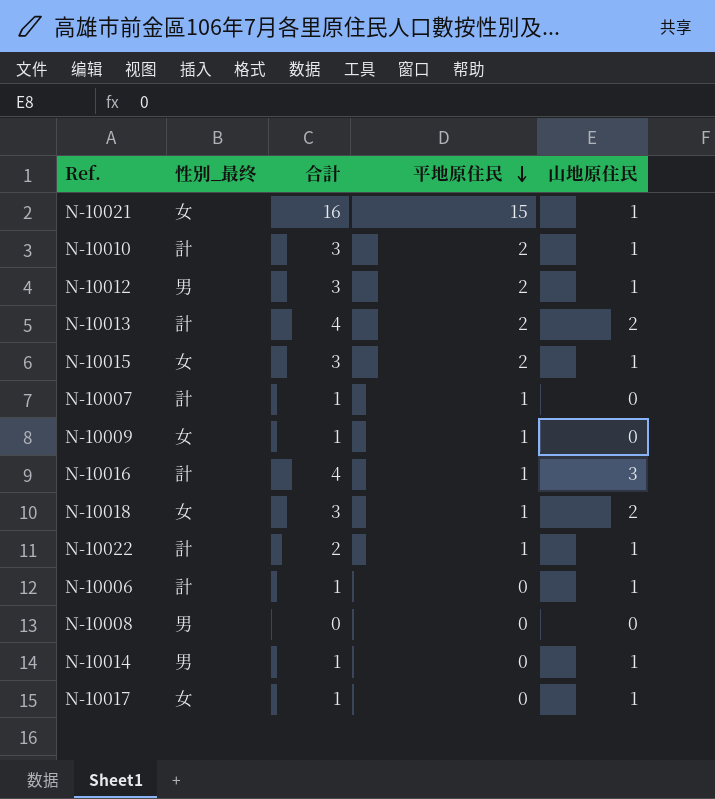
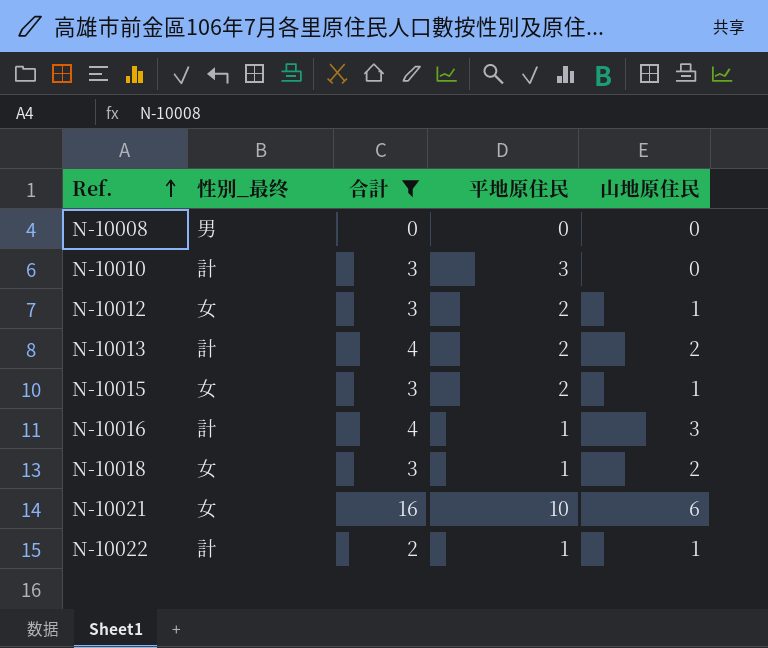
filter: none -> 合計 != 1
row order: 平地原住民 descending -> Ref. ascending
N-10010 | 平地原住民: 2 -> 3
N-10010 | 山地原住民: 1 -> 0
N-10012 | 性別_最终: 男 -> 女
N-10021 | 平地原住民: 15 -> 10
N-10021 | 山地原住民: 1 -> 6

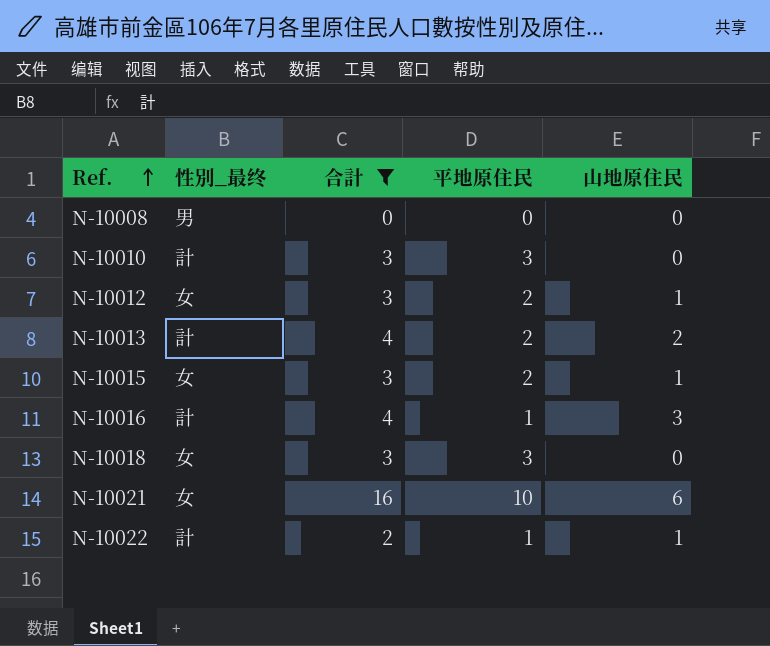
N-10018 | 平地原住民: 1 -> 3
N-10018 | 山地原住民: 2 -> 0

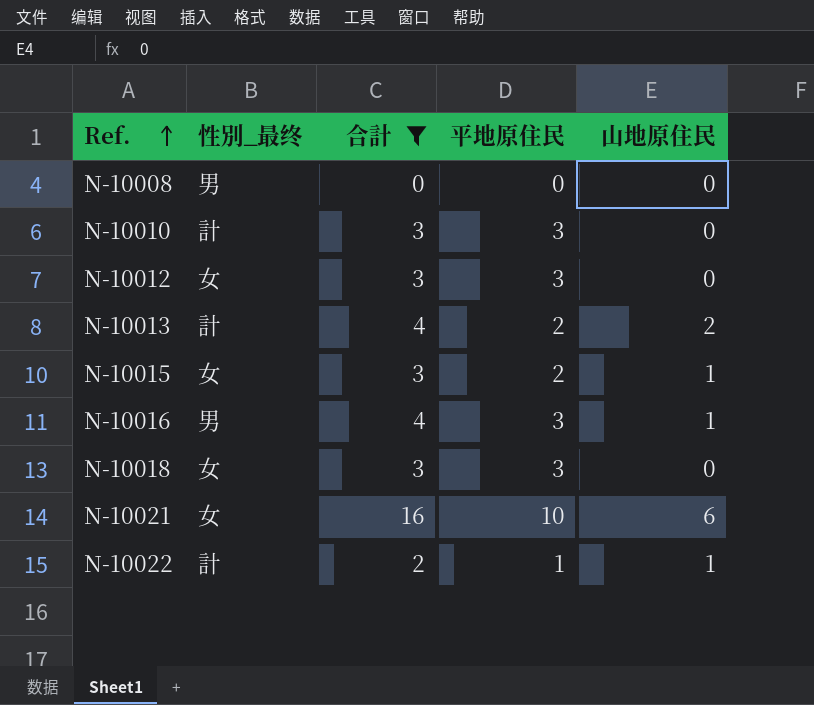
N-10012 | 平地原住民: 2 -> 3
N-10012 | 山地原住民: 1 -> 0
N-10016 | 性別_最终: 計 -> 男
N-10016 | 平地原住民: 1 -> 3
N-10016 | 山地原住民: 3 -> 1

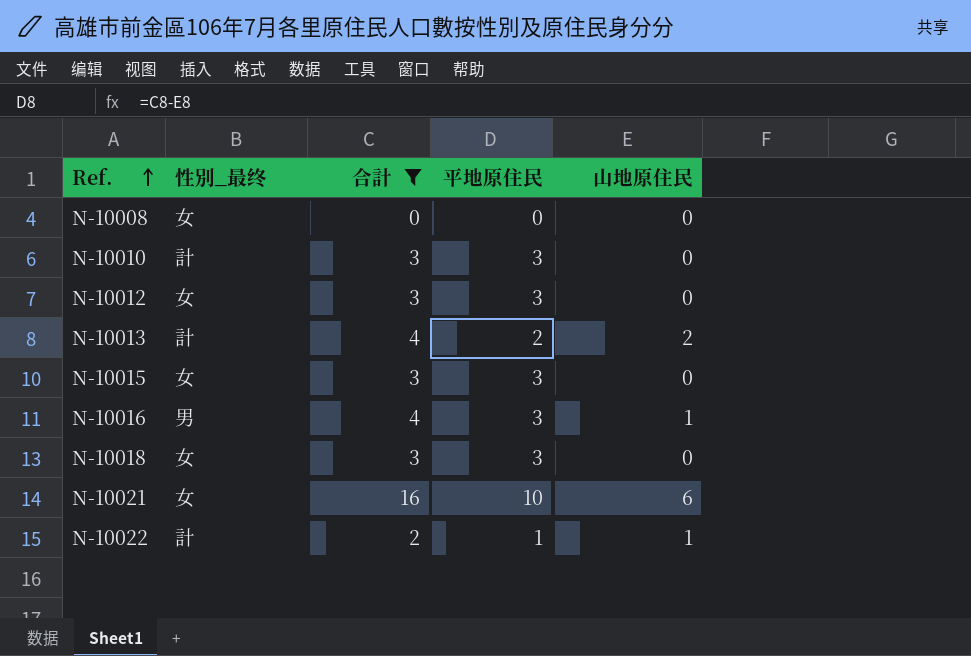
N-10008 | 性別_最终: 男 -> 女
N-10015 | 平地原住民: 2 -> 3
N-10015 | 山地原住民: 1 -> 0

